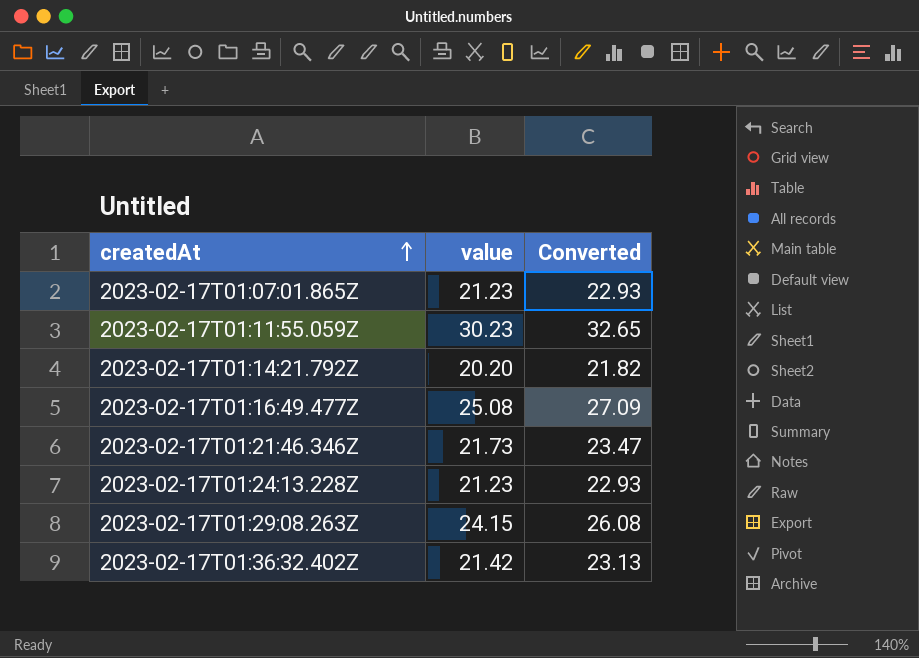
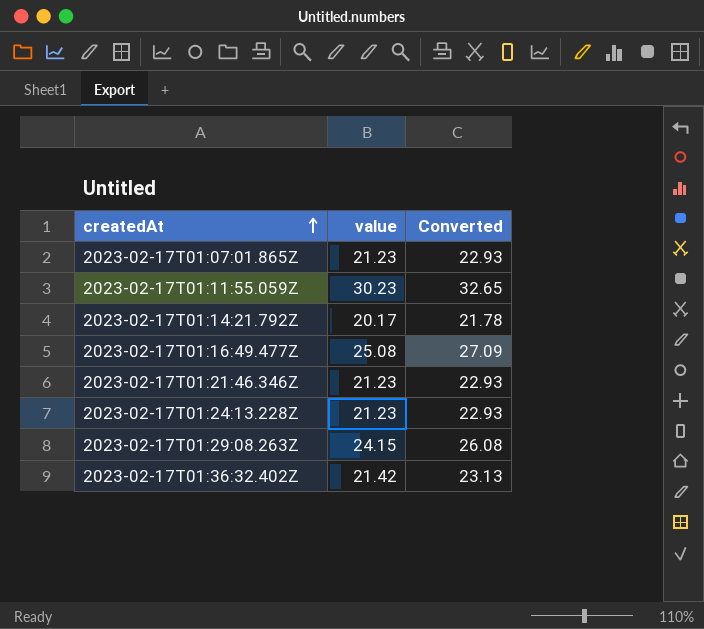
2023-02-17T01:14:21.792Z | value: 20.20 -> 20.17
2023-02-17T01:14:21.792Z | Converted: 21.82 -> 21.78
2023-02-17T01:21:46.346Z | value: 21.73 -> 21.23
2023-02-17T01:21:46.346Z | Converted: 23.47 -> 22.93

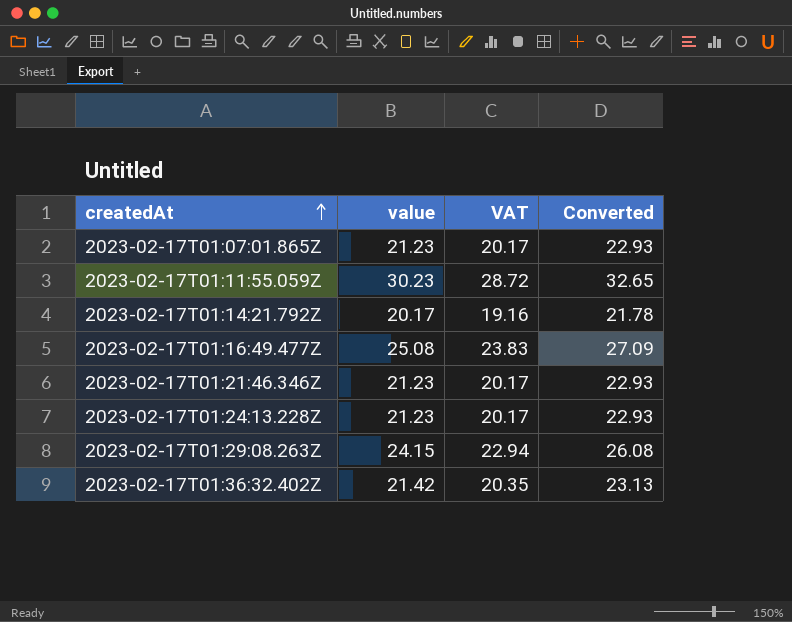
column VAT | formula: none -> [value] * 0.95

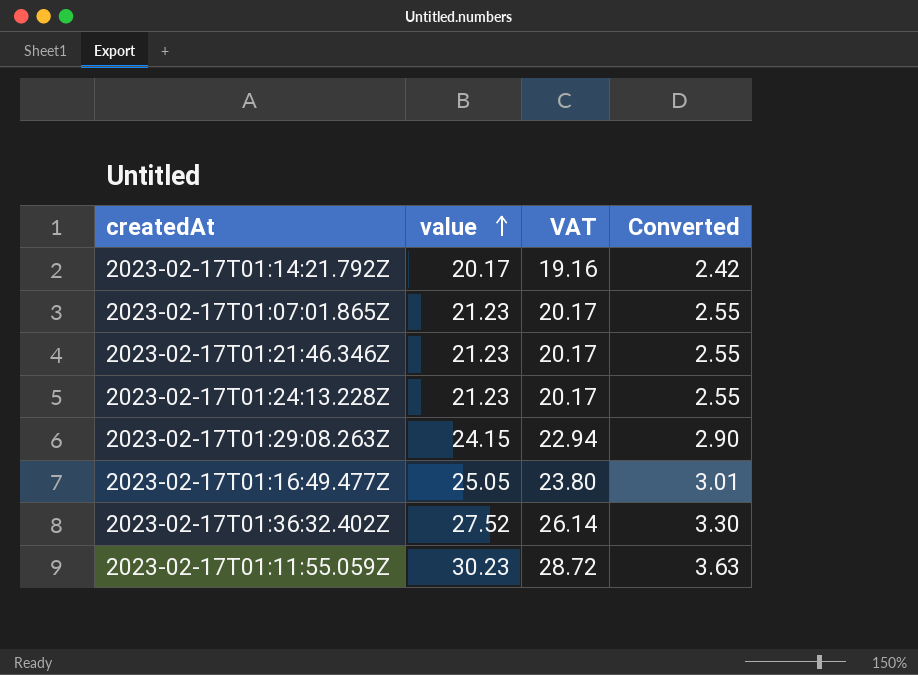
row order: createdAt ascending -> value ascending
column Converted | formula: [value] * 1.08 -> [value] * 0.12
2023-02-17T01:16:49.477Z | value: 25.08 -> 25.05
2023-02-17T01:16:49.477Z | VAT: 23.83 -> 23.80
2023-02-17T01:36:32.402Z | value: 21.42 -> 27.52
2023-02-17T01:36:32.402Z | VAT: 20.35 -> 26.14

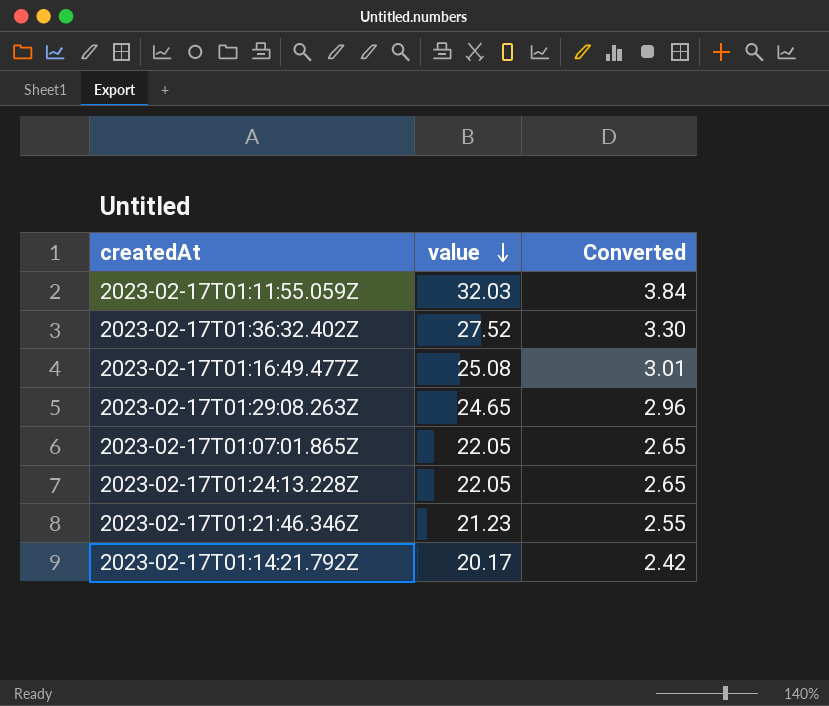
row order: value ascending -> value descending
column VAT | formula: [value] * 0.95 -> none
2023-02-17T01:11:55.059Z | value: 30.23 -> 32.03
2023-02-17T01:11:55.059Z | Converted: 3.63 -> 3.84
2023-02-17T01:16:49.477Z | value: 25.05 -> 25.08
2023-02-17T01:29:08.263Z | value: 24.15 -> 24.65
2023-02-17T01:29:08.263Z | Converted: 2.90 -> 2.96
2023-02-17T01:07:01.865Z | value: 21.23 -> 22.05
2023-02-17T01:07:01.865Z | Converted: 2.55 -> 2.65
2023-02-17T01:24:13.228Z | value: 21.23 -> 22.05
2023-02-17T01:24:13.228Z | Converted: 2.55 -> 2.65

